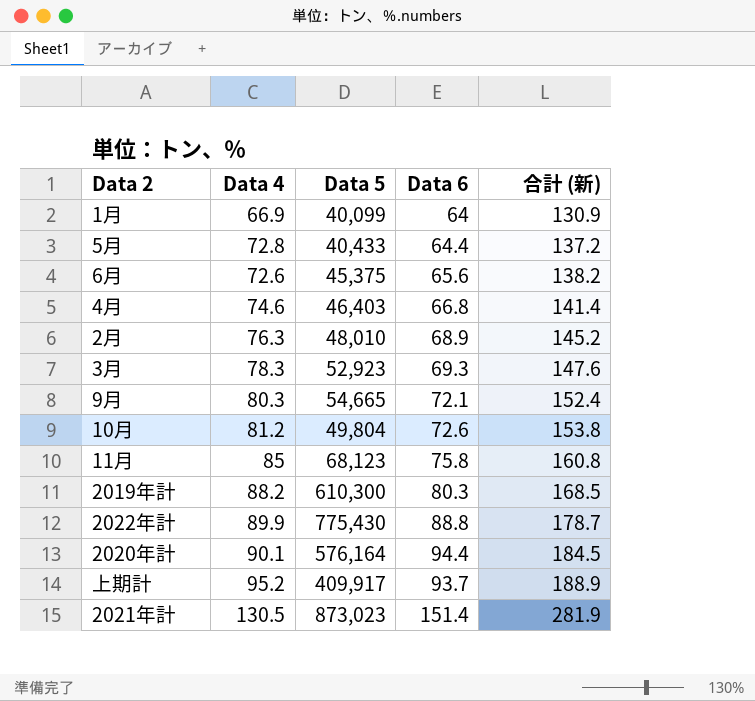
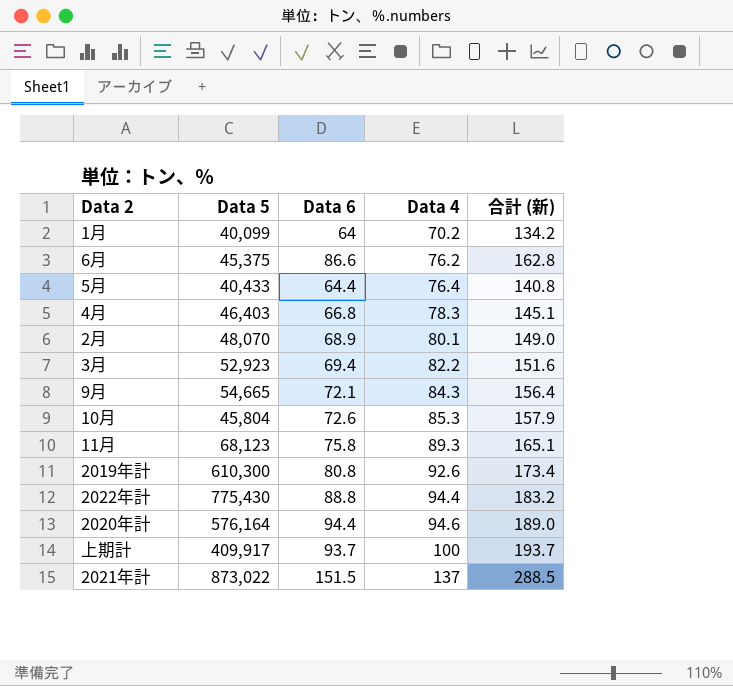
row order: 合計 (新) ascending -> Data 4 ascending
column Data 4 | position: 2 -> 4
1月 | Data 4: 66.9 -> 70.2
1月 | 合計 (新): 130.9 -> 134.2
6月 | Data 6: 65.6 -> 86.6
6月 | Data 4: 72.6 -> 76.2
6月 | 合計 (新): 138.2 -> 162.8
5月 | Data 4: 72.8 -> 76.4
5月 | 合計 (新): 137.2 -> 140.8
4月 | Data 4: 74.6 -> 78.3
4月 | 合計 (新): 141.4 -> 145.1
2月 | Data 5: 48,010 -> 48,070
2月 | Data 4: 76.3 -> 80.1
2月 | 合計 (新): 145.2 -> 149.0
3月 | Data 6: 69.3 -> 69.4
3月 | Data 4: 78.3 -> 82.2
3月 | 合計 (新): 147.6 -> 151.6
9月 | Data 4: 80.3 -> 84.3
9月 | 合計 (新): 152.4 -> 156.4
10月 | Data 5: 49,804 -> 45,804
10月 | Data 4: 81.2 -> 85.3
10月 | 合計 (新): 153.8 -> 157.9
11月 | Data 4: 85 -> 89.3
11月 | 合計 (新): 160.8 -> 165.1
2019年計 | Data 6: 80.3 -> 80.8
2019年計 | Data 4: 88.2 -> 92.6
2019年計 | 合計 (新): 168.5 -> 173.4
2022年計 | Data 4: 89.9 -> 94.4
2022年計 | 合計 (新): 178.7 -> 183.2
2020年計 | Data 4: 90.1 -> 94.6
2020年計 | 合計 (新): 184.5 -> 189.0
上期計 | Data 4: 95.2 -> 100
上期計 | 合計 (新): 188.9 -> 193.7
2021年計 | Data 5: 873,023 -> 873,022
2021年計 | Data 6: 151.4 -> 151.5
2021年計 | Data 4: 130.5 -> 137
2021年計 | 合計 (新): 281.9 -> 288.5

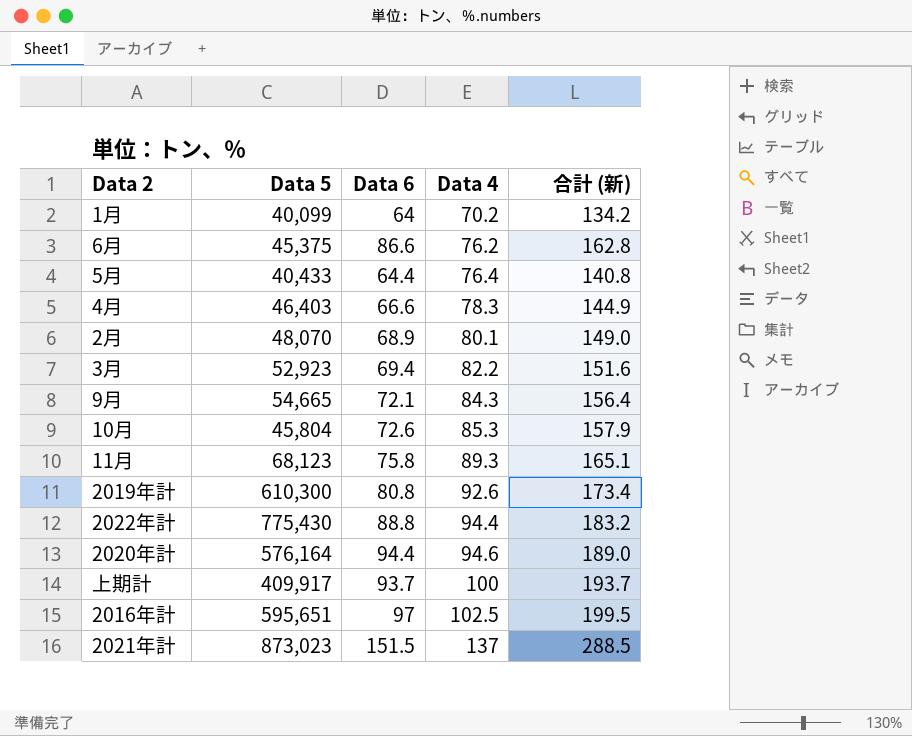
4月 | Data 6: 66.8 -> 66.6
4月 | 合計 (新): 145.1 -> 144.9
row 2016年計: none -> 595,651 | 97 | 102.5 | 199.5
2021年計 | Data 5: 873,022 -> 873,023

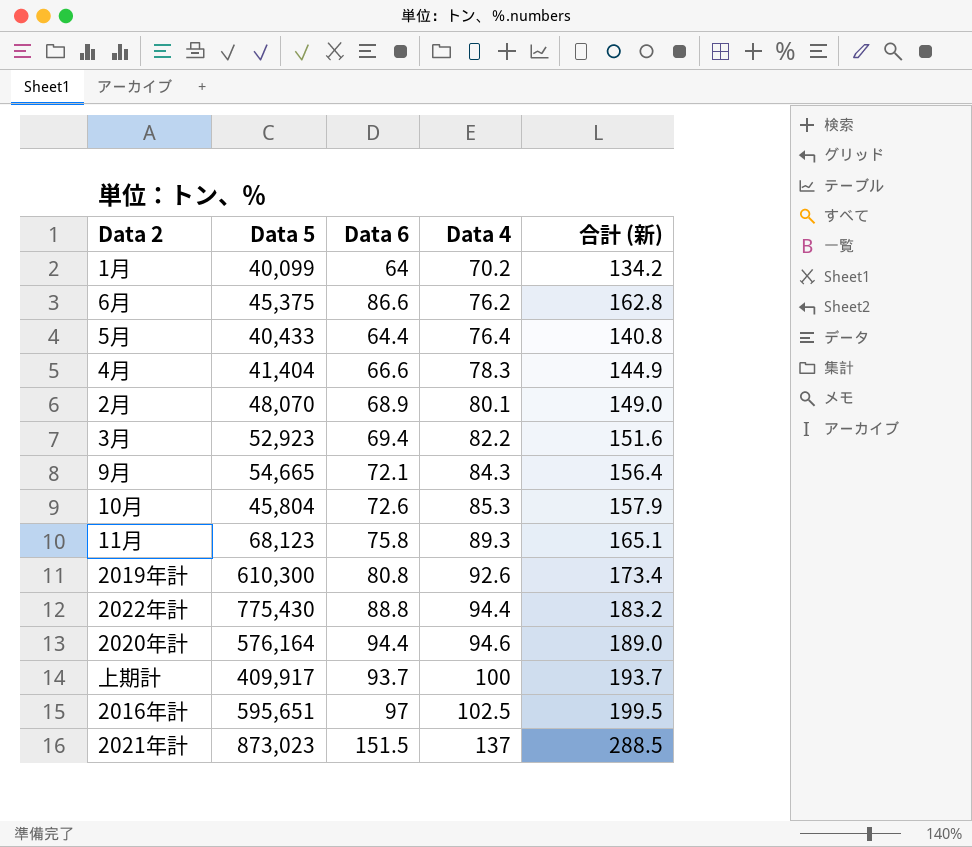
4月 | Data 5: 46,403 -> 41,404

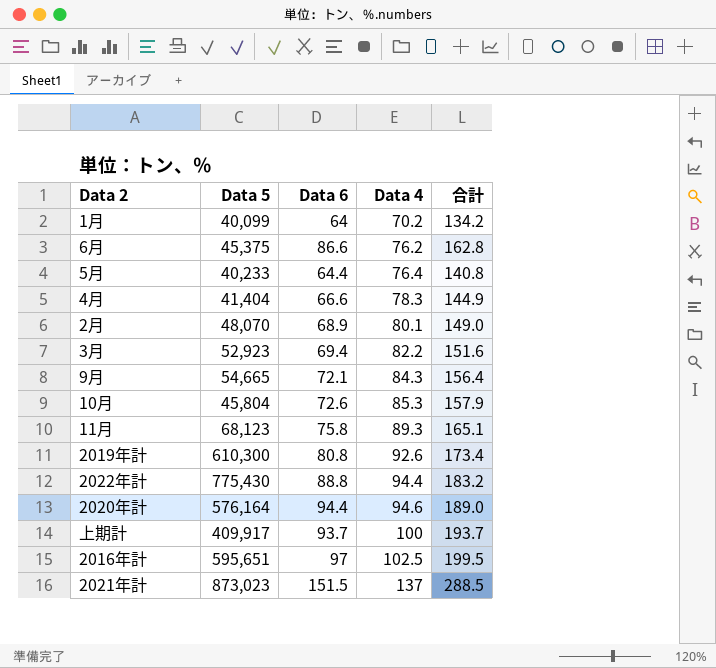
column name: 合計 (新) -> 合計
5月 | Data 5: 40,433 -> 40,233

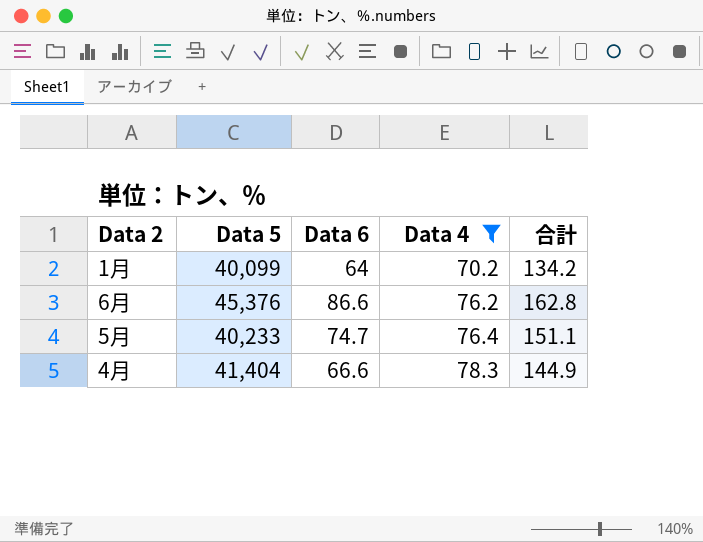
filter: none -> Data 4 <= 78.3
6月 | Data 5: 45,375 -> 45,376
5月 | Data 6: 64.4 -> 74.7
5月 | 合計: 140.8 -> 151.1

